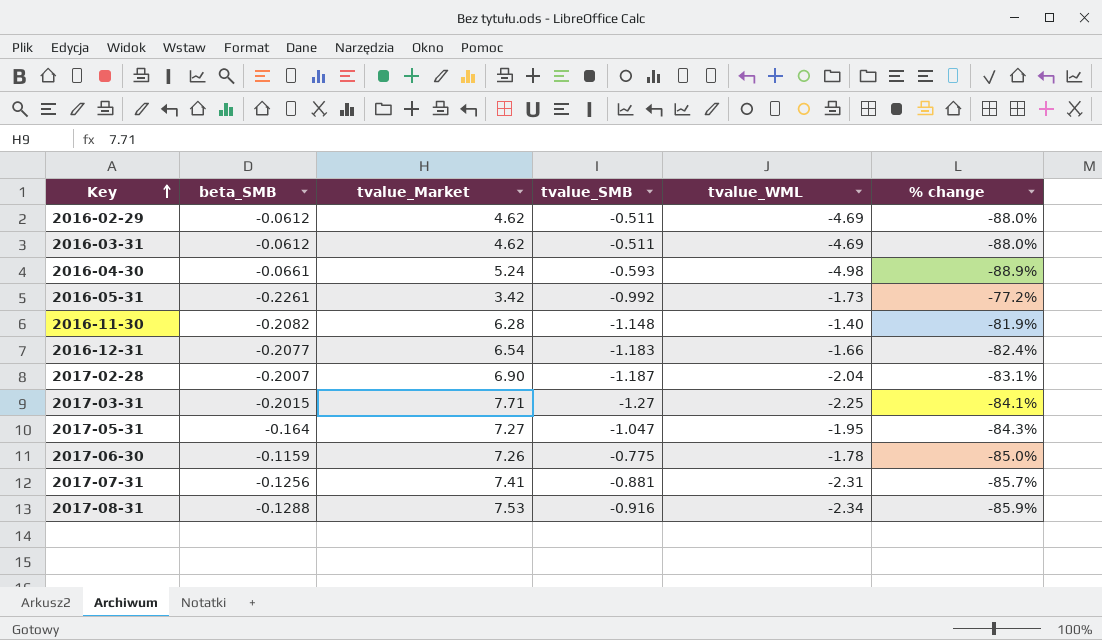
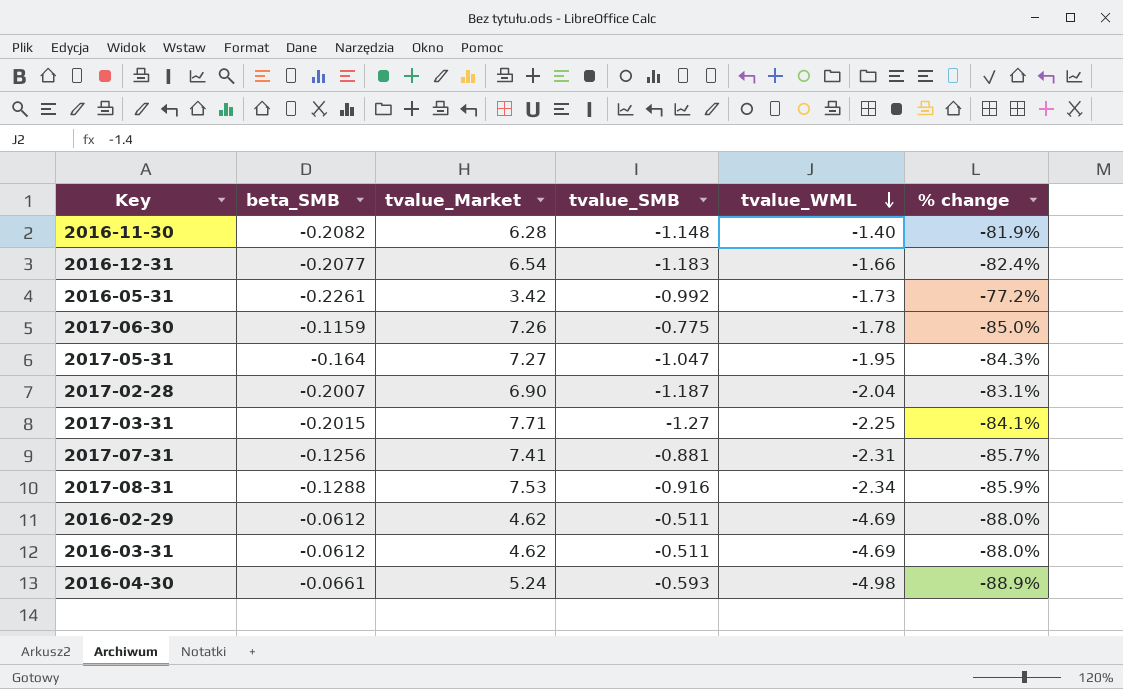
row order: Key ascending -> tvalue_WML descending

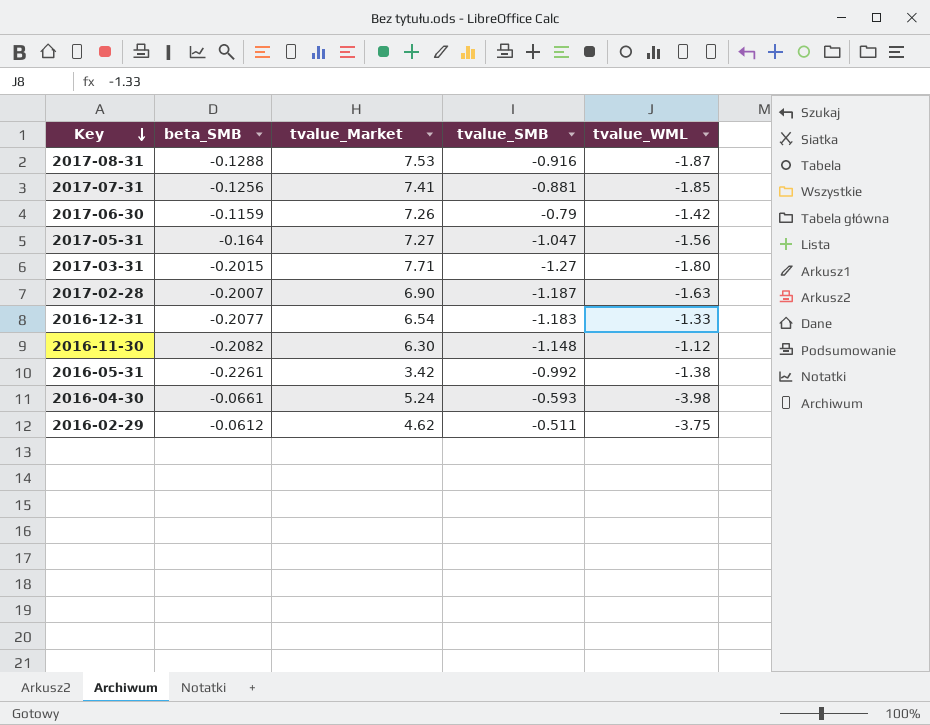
row order: tvalue_WML descending -> Key descending
column % change | formula: ([beta_SMB] - [tvalue_SMB]) / [tvalue_SMB] -> none
row 2016-03-31: -0.0612 | 4.62 | -0.511 | -4.69 | -88.0% -> none
2017-08-31 | tvalue_WML: -2.34 -> -1.87
2017-07-31 | tvalue_WML: -2.31 -> -1.85
2017-06-30 | tvalue_SMB: -0.775 -> -0.79
2017-06-30 | tvalue_WML: -1.78 -> -1.42
2017-05-31 | tvalue_WML: -1.95 -> -1.56
2017-03-31 | tvalue_WML: -2.25 -> -1.80
2017-02-28 | tvalue_WML: -2.04 -> -1.63
2016-12-31 | tvalue_WML: -1.66 -> -1.33
2016-11-30 | tvalue_Market: 6.28 -> 6.30
2016-11-30 | tvalue_WML: -1.40 -> -1.12
2016-05-31 | tvalue_WML: -1.73 -> -1.38
2016-04-30 | tvalue_WML: -4.98 -> -3.98
2016-02-29 | tvalue_WML: -4.69 -> -3.75

